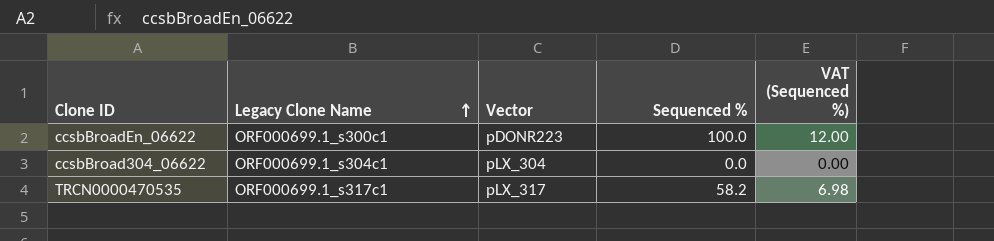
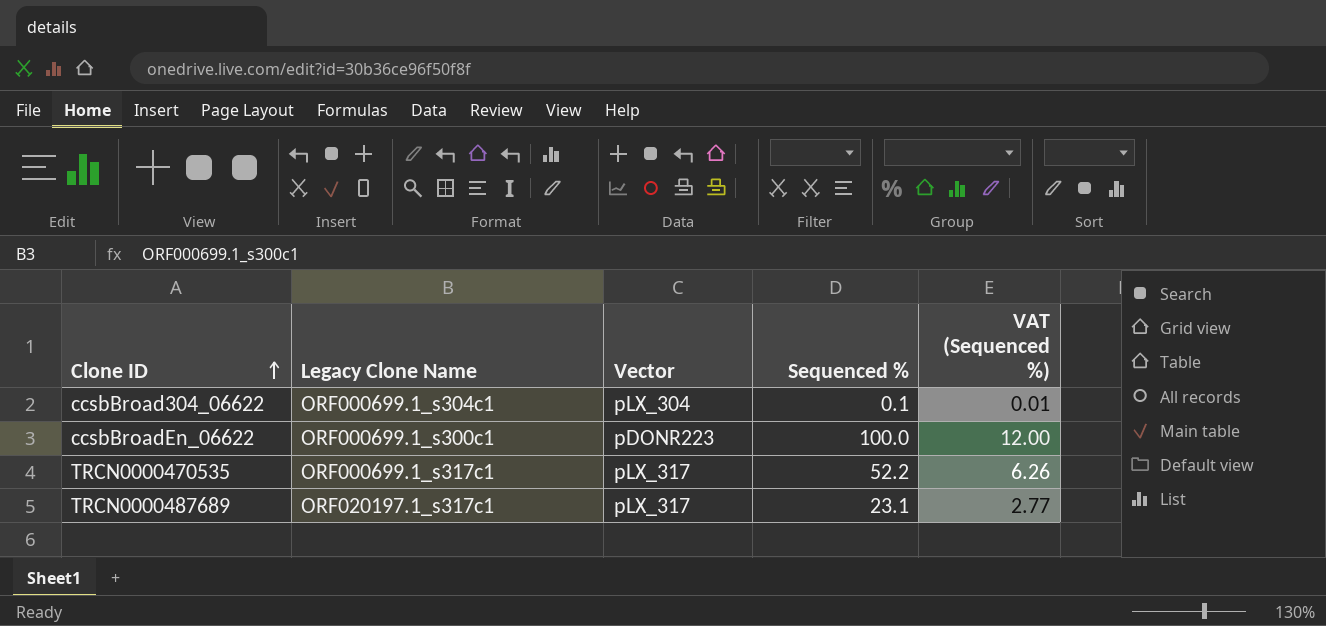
row order: Legacy Clone Name ascending -> Clone ID ascending
ccsbBroad304_06622 | Sequenced %: 0.0 -> 0.1
ccsbBroad304_06622 | VAT (Sequenced %): 0.00 -> 0.01
TRCN0000470535 | Sequenced %: 58.2 -> 52.2
TRCN0000470535 | VAT (Sequenced %): 6.98 -> 6.26
row TRCN0000487689: none -> ORF020197.1_s317c1 | pLX_317 | 23.1 | 2.77

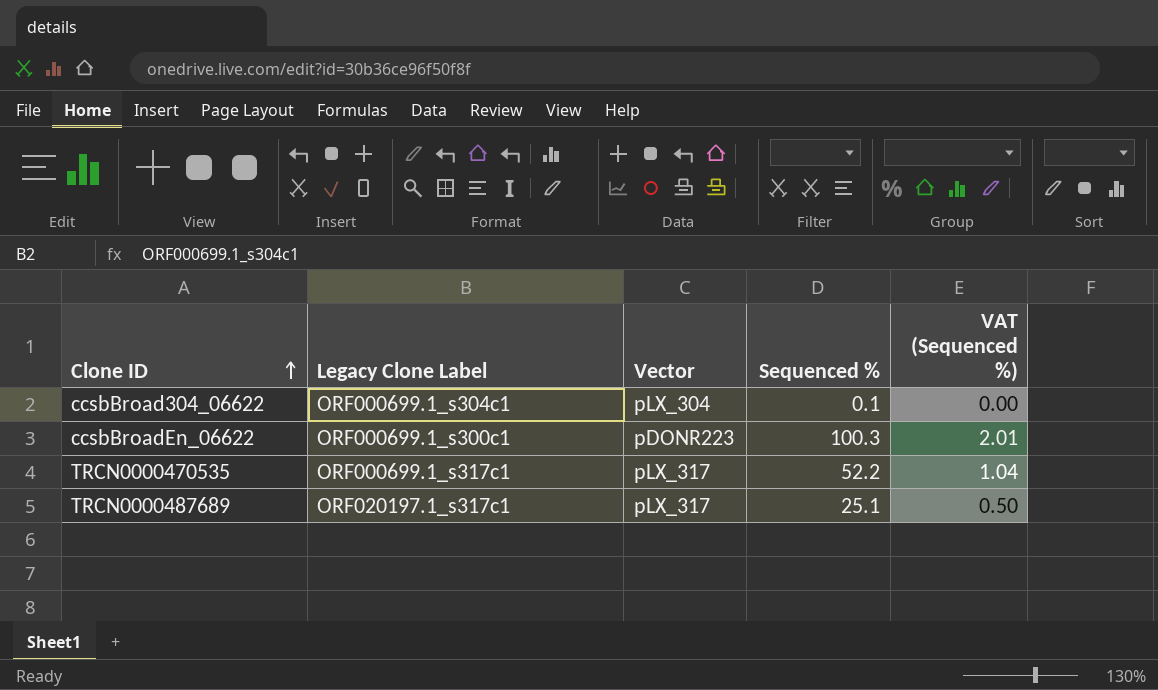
column name: Legacy Clone Name -> Legacy Clone Label
column VAT (Sequenced %) | formula: [Sequenced %] * 0.12 -> [Sequenced %] * 0.02
ccsbBroadEn_06622 | Sequenced %: 100.0 -> 100.3
TRCN0000487689 | Sequenced %: 23.1 -> 25.1

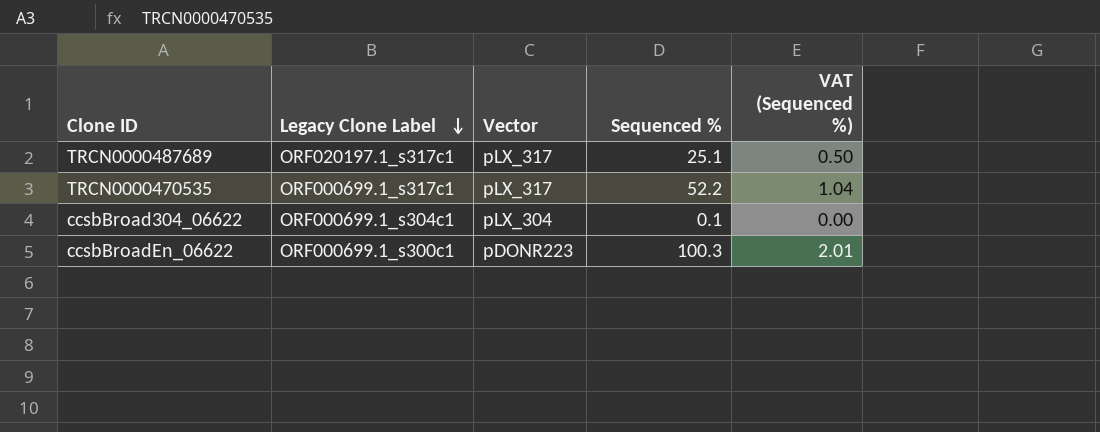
row order: Clone ID ascending -> Legacy Clone Label descending

